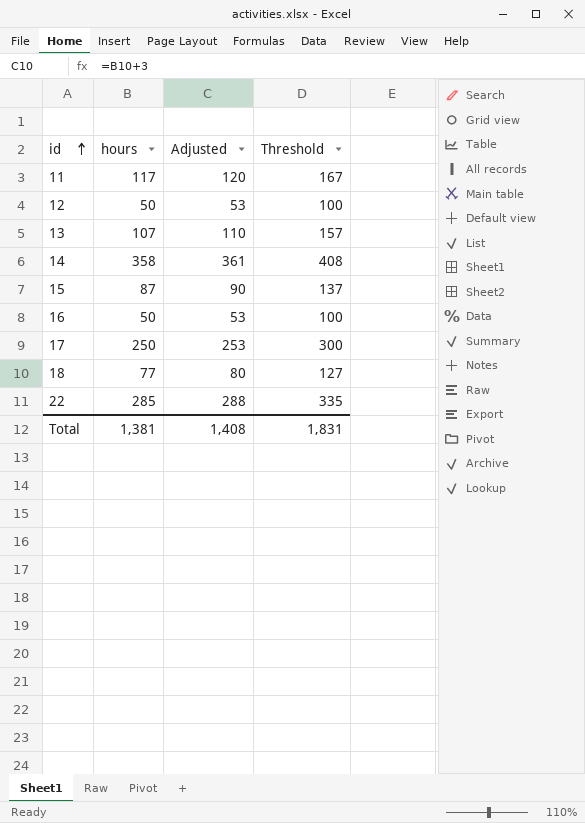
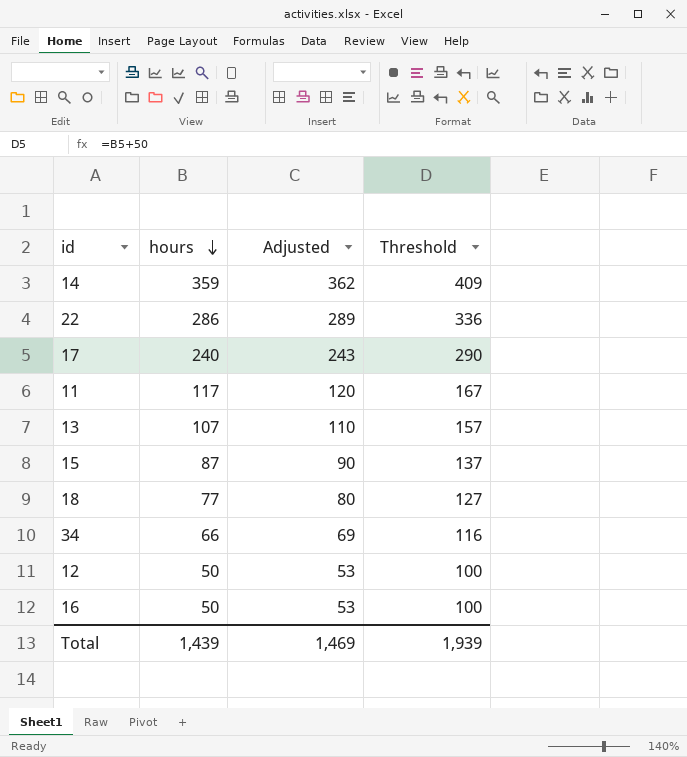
row order: id ascending -> hours descending
14 | hours: 358 -> 359
14 | Adjusted: 361 -> 362
14 | Threshold: 408 -> 409
22 | hours: 285 -> 286
22 | Adjusted: 288 -> 289
22 | Threshold: 335 -> 336
17 | hours: 250 -> 240
17 | Adjusted: 253 -> 243
17 | Threshold: 300 -> 290
row 34: none -> 66 | 69 | 116
Total | hours: 1,381 -> 1,439
Total | Adjusted: 1,408 -> 1,469
Total | Threshold: 1,831 -> 1,939

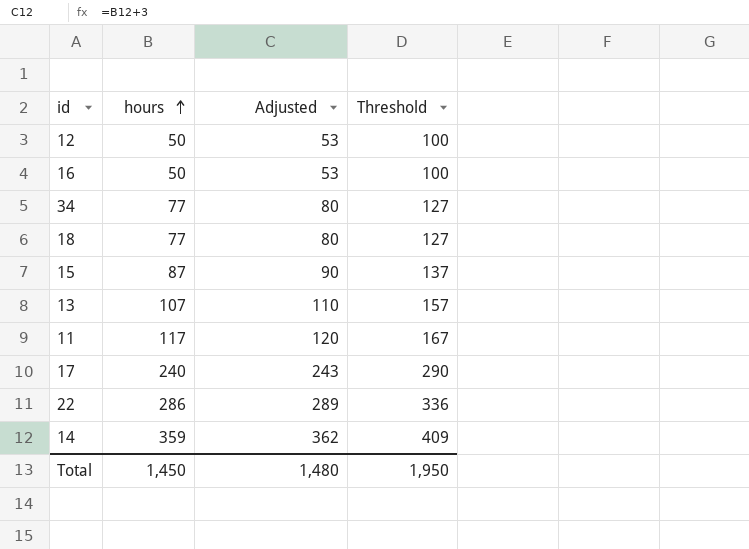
row order: hours descending -> hours ascending
34 | hours: 66 -> 77
34 | Adjusted: 69 -> 80
34 | Threshold: 116 -> 127
Total | hours: 1,439 -> 1,450
Total | Adjusted: 1,469 -> 1,480
Total | Threshold: 1,939 -> 1,950

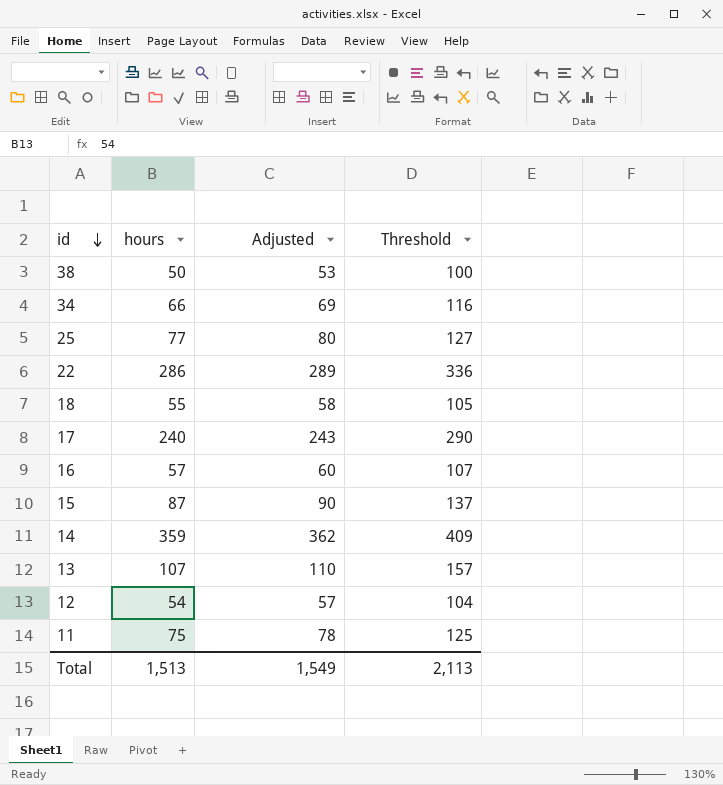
row order: hours ascending -> id descending
row 38: none -> 50 | 53 | 100
34 | hours: 77 -> 66
34 | Adjusted: 80 -> 69
34 | Threshold: 127 -> 116
row 25: none -> 77 | 80 | 127
18 | hours: 77 -> 55
18 | Adjusted: 80 -> 58
18 | Threshold: 127 -> 105
16 | hours: 50 -> 57
16 | Adjusted: 53 -> 60
16 | Threshold: 100 -> 107
12 | hours: 50 -> 54
12 | Adjusted: 53 -> 57
12 | Threshold: 100 -> 104
11 | hours: 117 -> 75
11 | Adjusted: 120 -> 78
11 | Threshold: 167 -> 125
Total | hours: 1,450 -> 1,513
Total | Adjusted: 1,480 -> 1,549
Total | Threshold: 1,950 -> 2,113

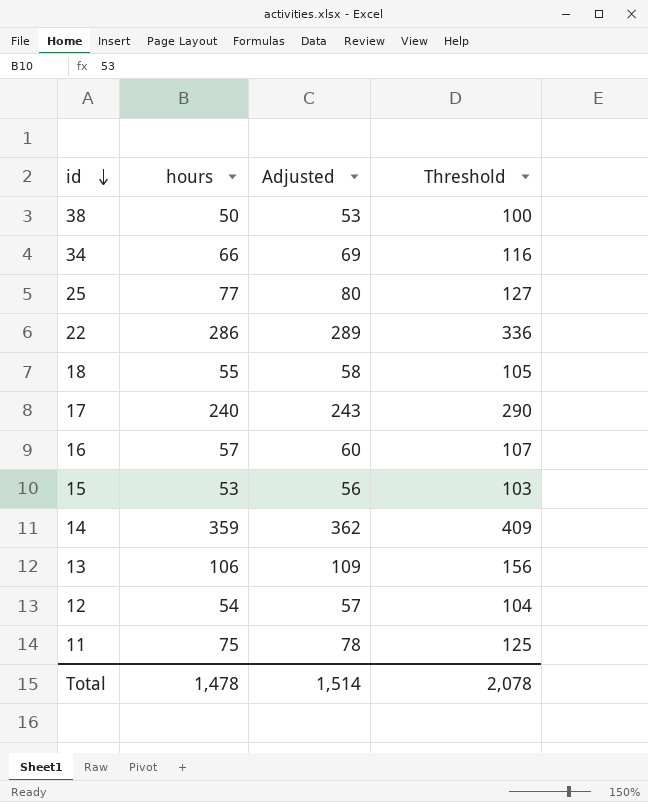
15 | hours: 87 -> 53
15 | Adjusted: 90 -> 56
15 | Threshold: 137 -> 103
13 | hours: 107 -> 106
13 | Adjusted: 110 -> 109
13 | Threshold: 157 -> 156
Total | hours: 1,513 -> 1,478
Total | Adjusted: 1,549 -> 1,514
Total | Threshold: 2,113 -> 2,078

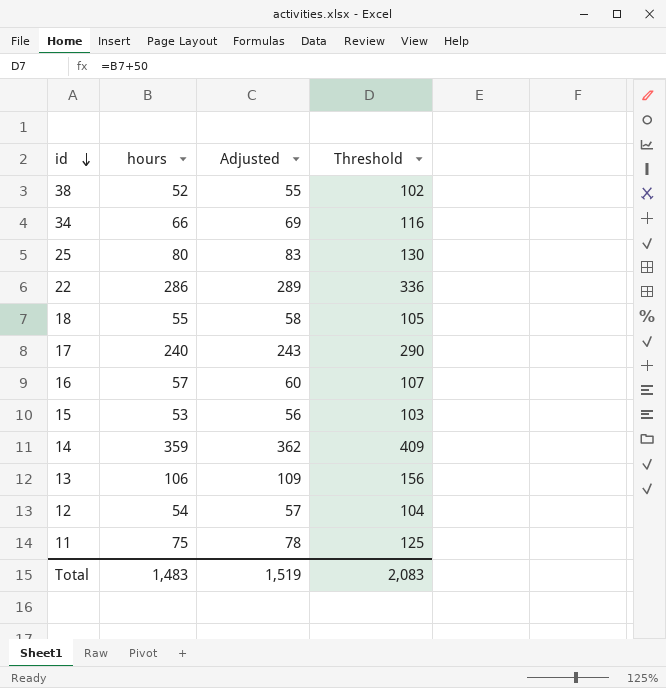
38 | hours: 50 -> 52
38 | Adjusted: 53 -> 55
38 | Threshold: 100 -> 102
25 | hours: 77 -> 80
25 | Adjusted: 80 -> 83
25 | Threshold: 127 -> 130
Total | hours: 1,478 -> 1,483
Total | Adjusted: 1,514 -> 1,519
Total | Threshold: 2,078 -> 2,083

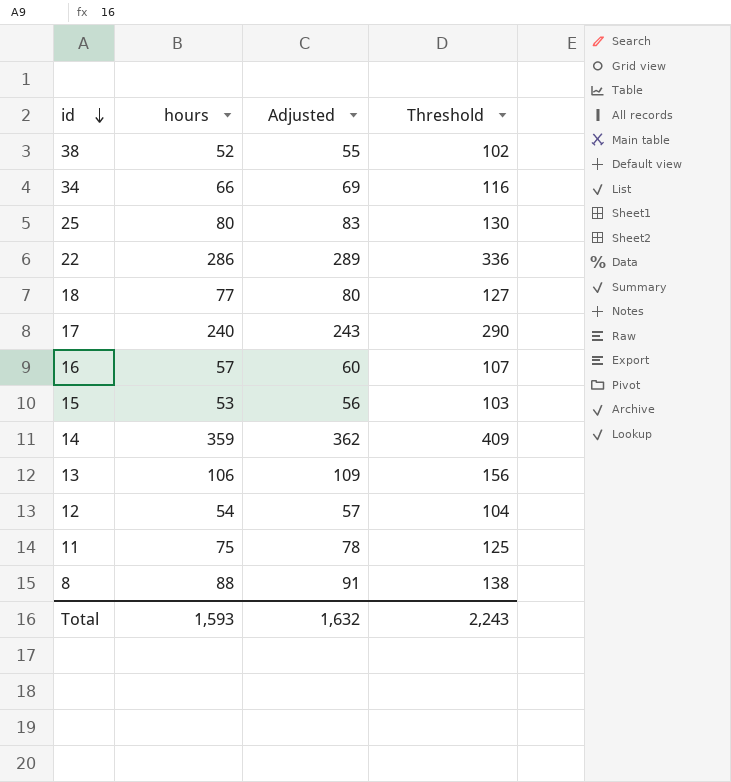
18 | hours: 55 -> 77
18 | Adjusted: 58 -> 80
18 | Threshold: 105 -> 127
row 8: none -> 88 | 91 | 138
Total | hours: 1,483 -> 1,593
Total | Adjusted: 1,519 -> 1,632
Total | Threshold: 2,083 -> 2,243

